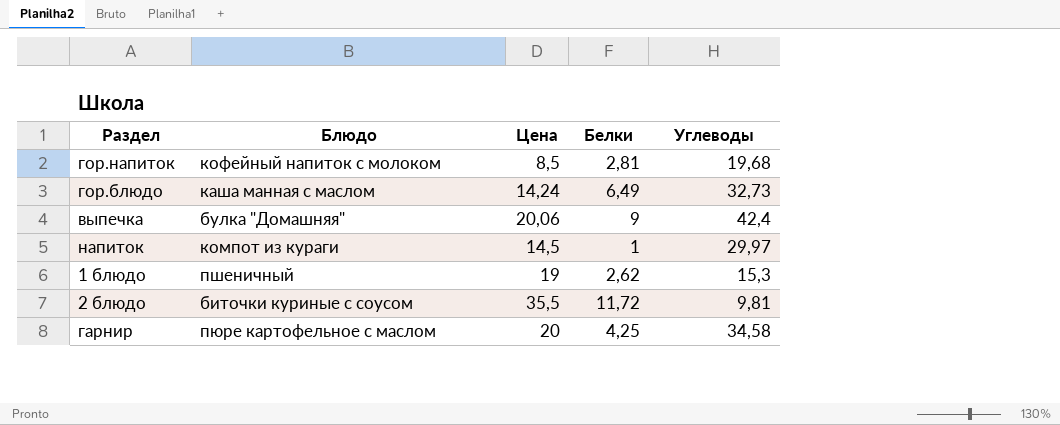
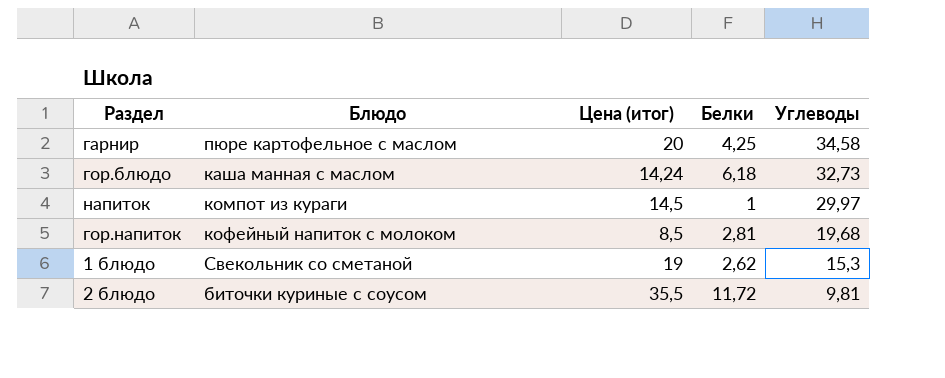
row order: none -> Углеводы descending
column name: Цена -> Цена (итог)
row выпечка: булка "Домашняя" | 20,06 | 9 | 42,4 -> none
гор.блюдо | Белки: 6,49 -> 6,18
1 блюдо | Блюдо: пшеничный -> Свекольник со сметаной

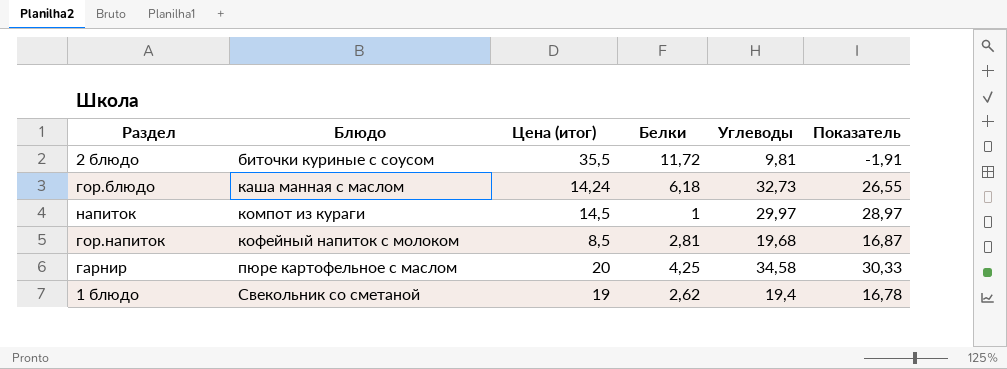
row order: Углеводы descending -> Блюдо ascending
column Показатель | formula: none -> [Углеводы] - [Белки]
1 блюдо | Углеводы: 15,3 -> 19,4

